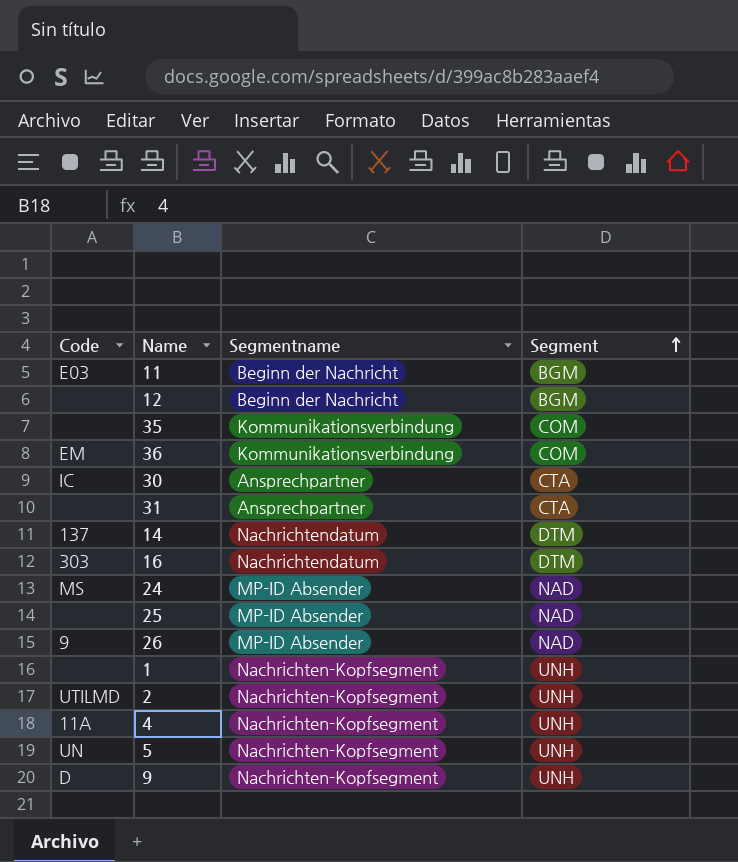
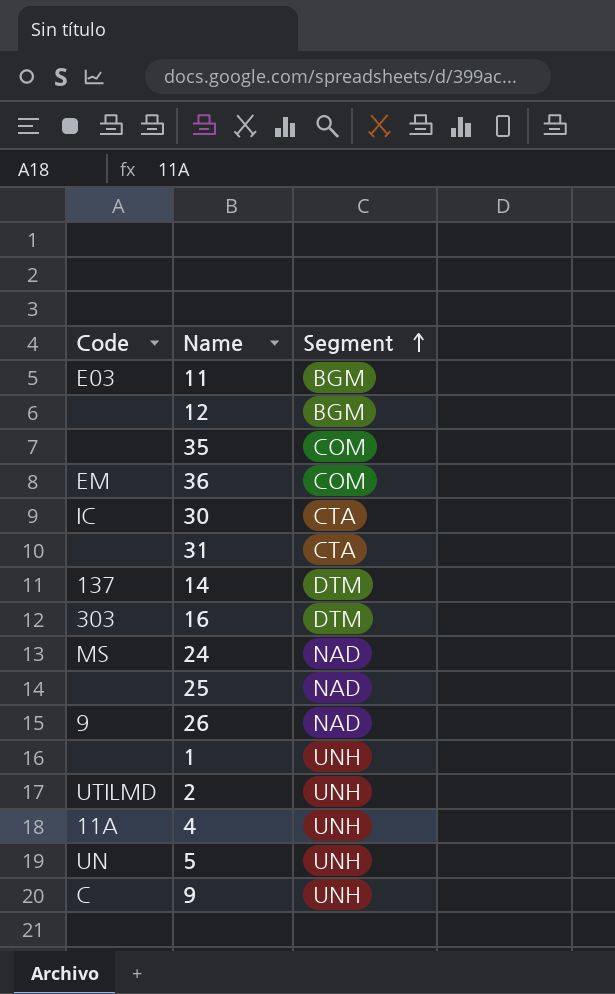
column Segmentname | position: 3 -> none
9 | Code: D -> C

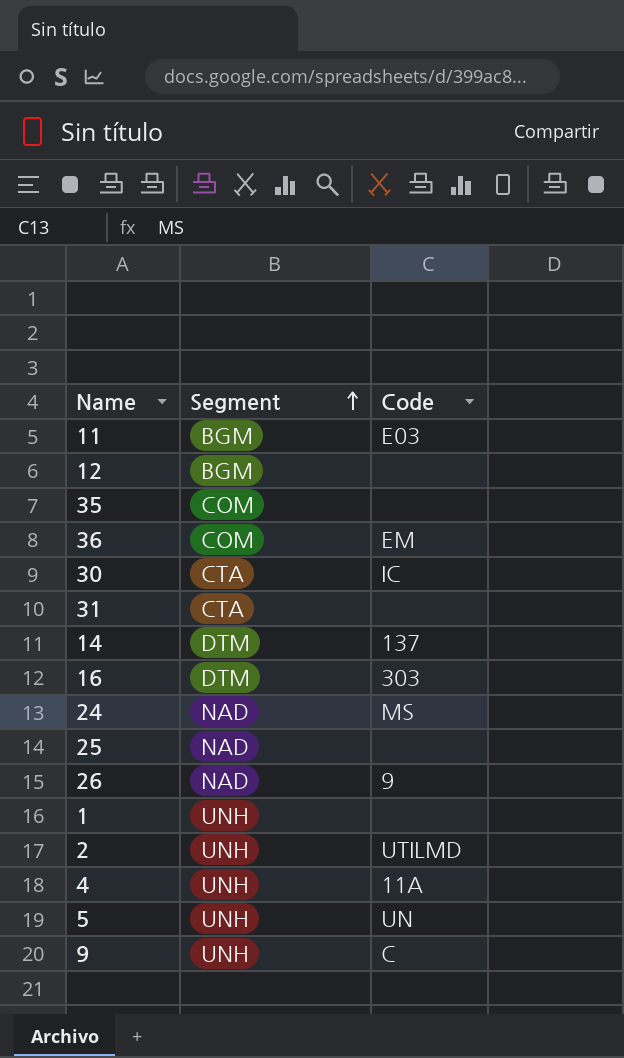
column Code | position: 1 -> 3

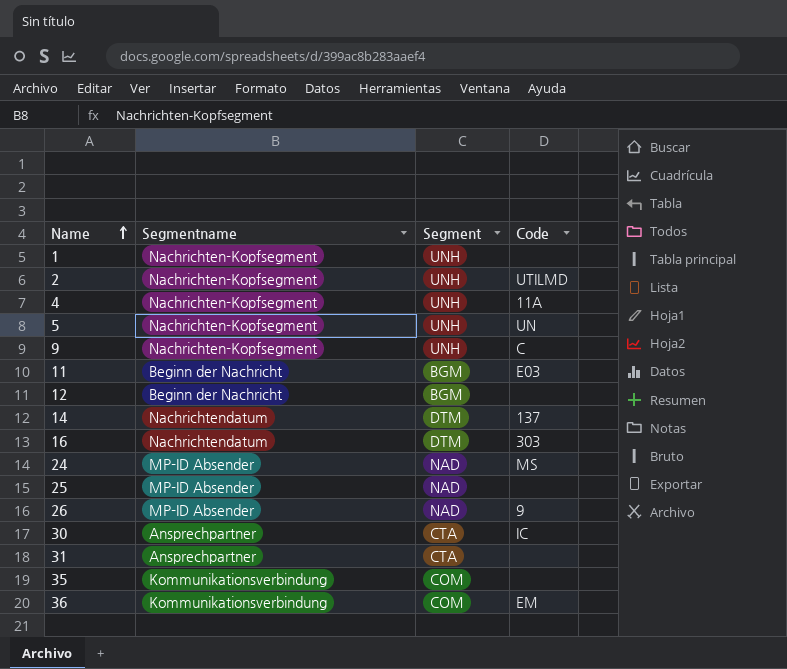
row order: Segment ascending -> Name ascending
column Segmentname | position: none -> 2

